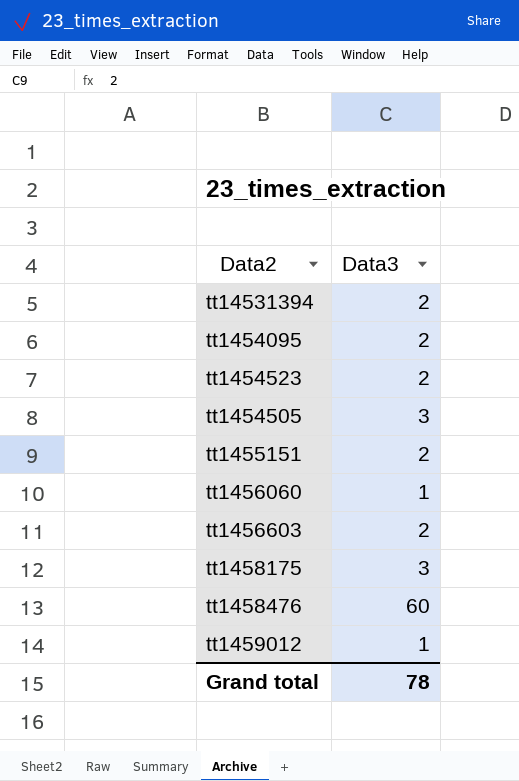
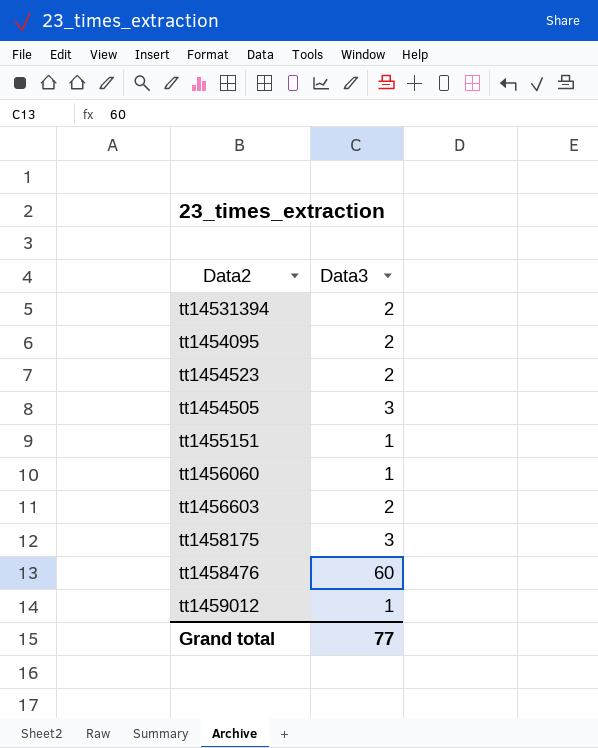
tt1455151 | Data3: 2 -> 1
Grand total | Data3: 78 -> 77

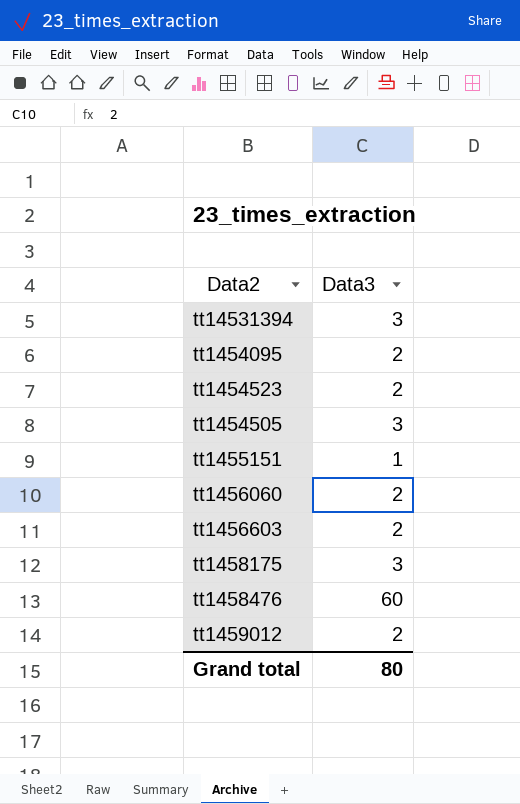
tt14531394 | Data3: 2 -> 3
tt1456060 | Data3: 1 -> 2
tt1459012 | Data3: 1 -> 2
Grand total | Data3: 77 -> 80

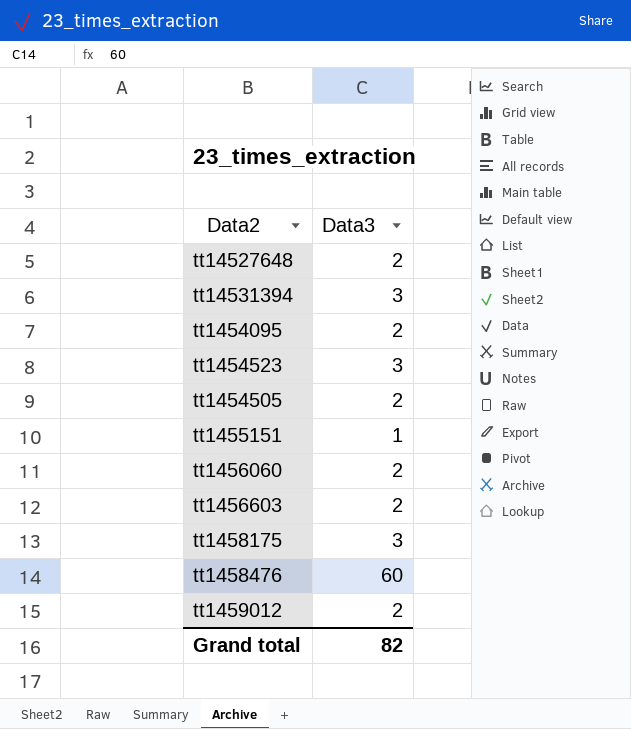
row tt14527648: none -> 2
tt1454523 | Data3: 2 -> 3
tt1454505 | Data3: 3 -> 2
Grand total | Data3: 80 -> 82

